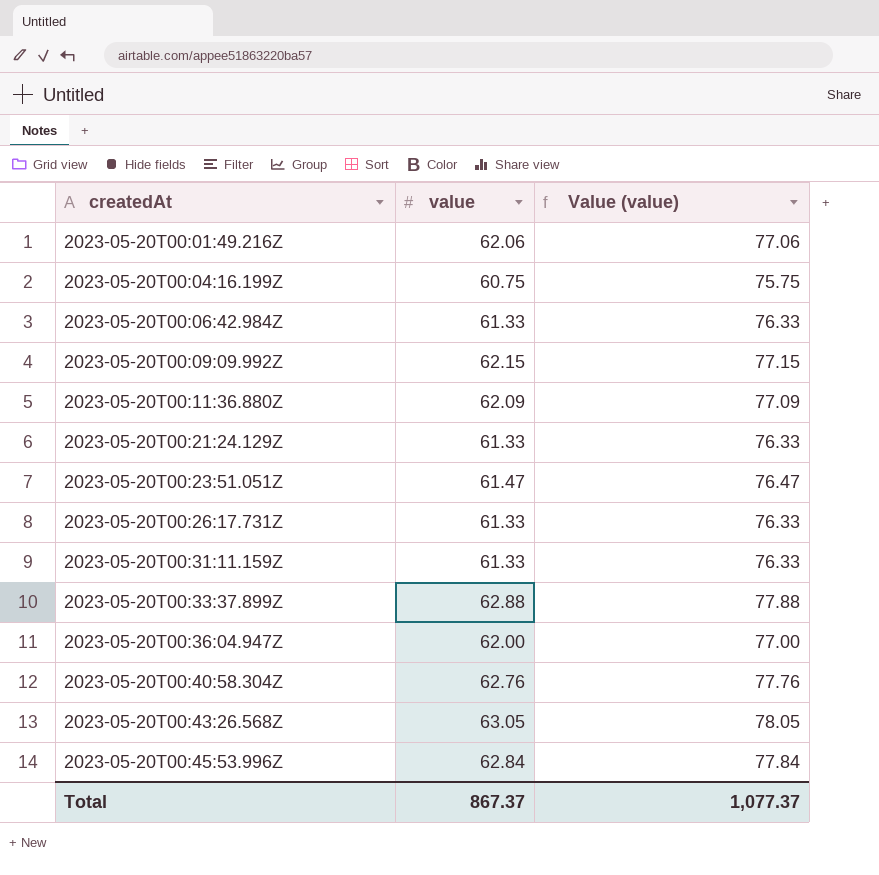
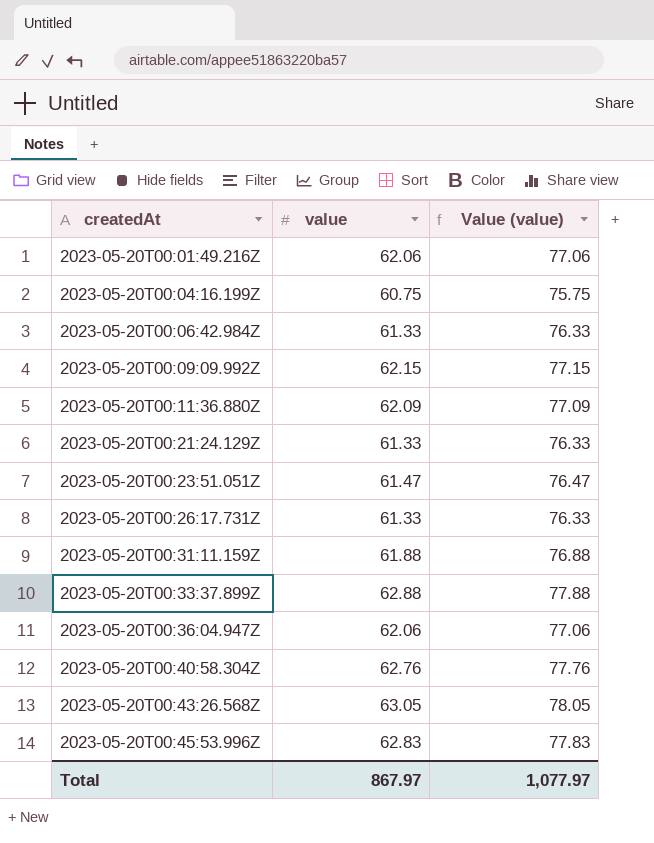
2023-05-20T00:31:11.159Z | value: 61.33 -> 61.88
2023-05-20T00:31:11.159Z | Value (value): 76.33 -> 76.88
2023-05-20T00:36:04.947Z | value: 62.00 -> 62.06
2023-05-20T00:36:04.947Z | Value (value): 77.00 -> 77.06
2023-05-20T00:45:53.996Z | value: 62.84 -> 62.83
2023-05-20T00:45:53.996Z | Value (value): 77.84 -> 77.83
Total | value: 867.37 -> 867.97
Total | Value (value): 1,077.37 -> 1,077.97

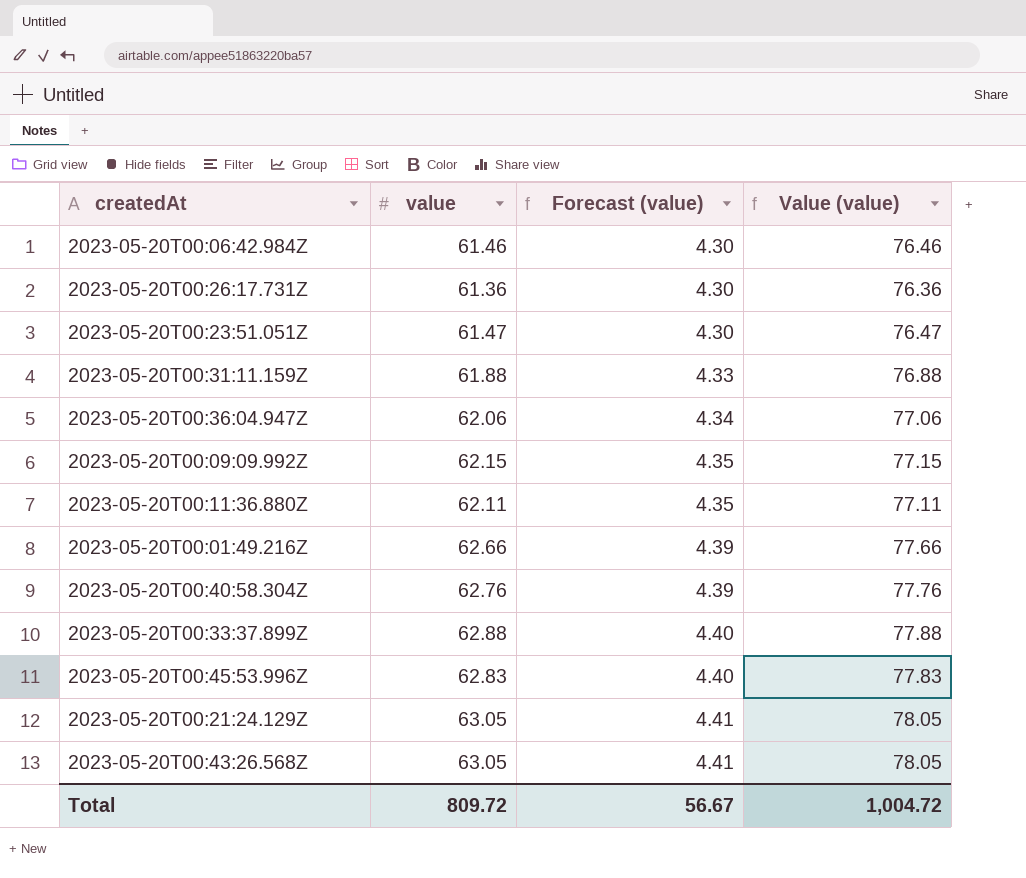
row order: createdAt ascending -> Forecast (value) ascending
column Forecast (value) | formula: none -> [value] * 0.07
row 2023-05-20T00:04:16.199Z: 60.75 | 75.75 -> none
2023-05-20T00:06:42.984Z | value: 61.33 -> 61.46
2023-05-20T00:06:42.984Z | Value (value): 76.33 -> 76.46
2023-05-20T00:26:17.731Z | value: 61.33 -> 61.36
2023-05-20T00:26:17.731Z | Value (value): 76.33 -> 76.36
2023-05-20T00:11:36.880Z | value: 62.09 -> 62.11
2023-05-20T00:11:36.880Z | Value (value): 77.09 -> 77.11
2023-05-20T00:01:49.216Z | value: 62.06 -> 62.66
2023-05-20T00:01:49.216Z | Value (value): 77.06 -> 77.66
2023-05-20T00:21:24.129Z | value: 61.33 -> 63.05
2023-05-20T00:21:24.129Z | Value (value): 76.33 -> 78.05
Total | value: 867.97 -> 809.72
Total | Value (value): 1,077.97 -> 1,004.72

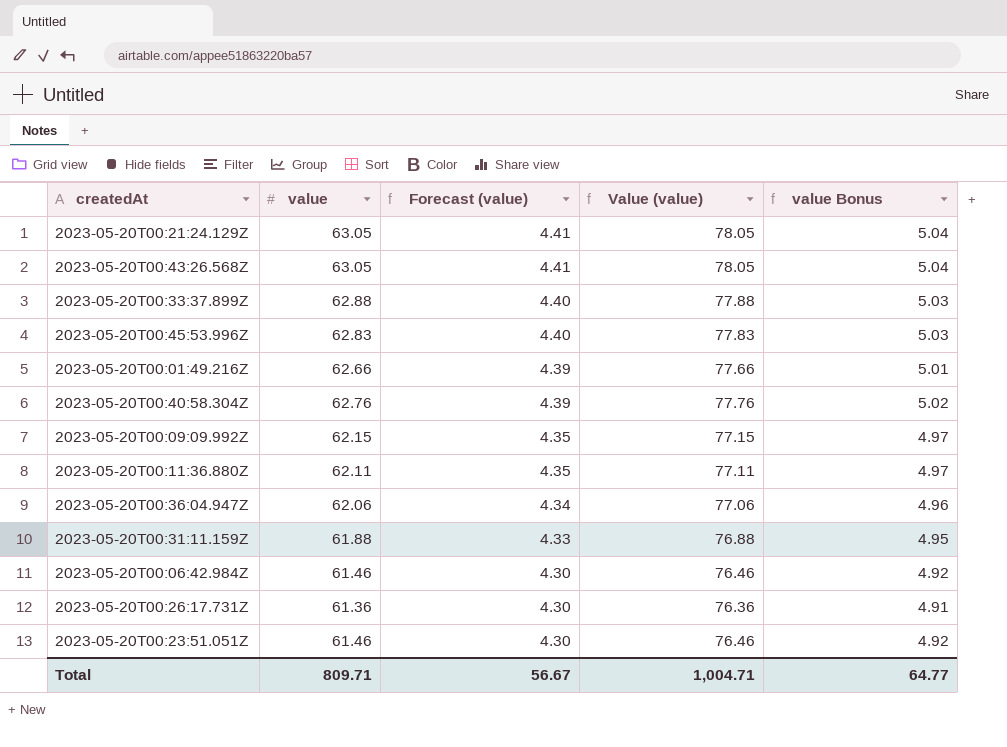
row order: Forecast (value) ascending -> Forecast (value) descending
column value Bonus | formula: none -> [value] * 0.08
2023-05-20T00:23:51.051Z | value: 61.47 -> 61.46
2023-05-20T00:23:51.051Z | Value (value): 76.47 -> 76.46
Total | value: 809.72 -> 809.71
Total | Value (value): 1,004.72 -> 1,004.71

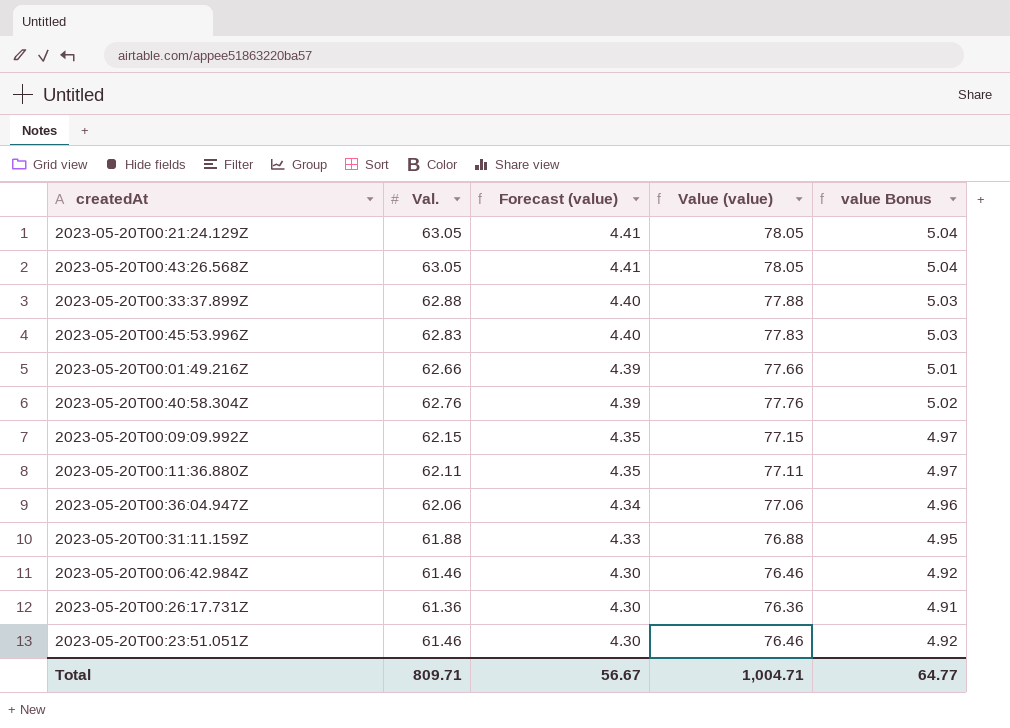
column name: value -> Val.

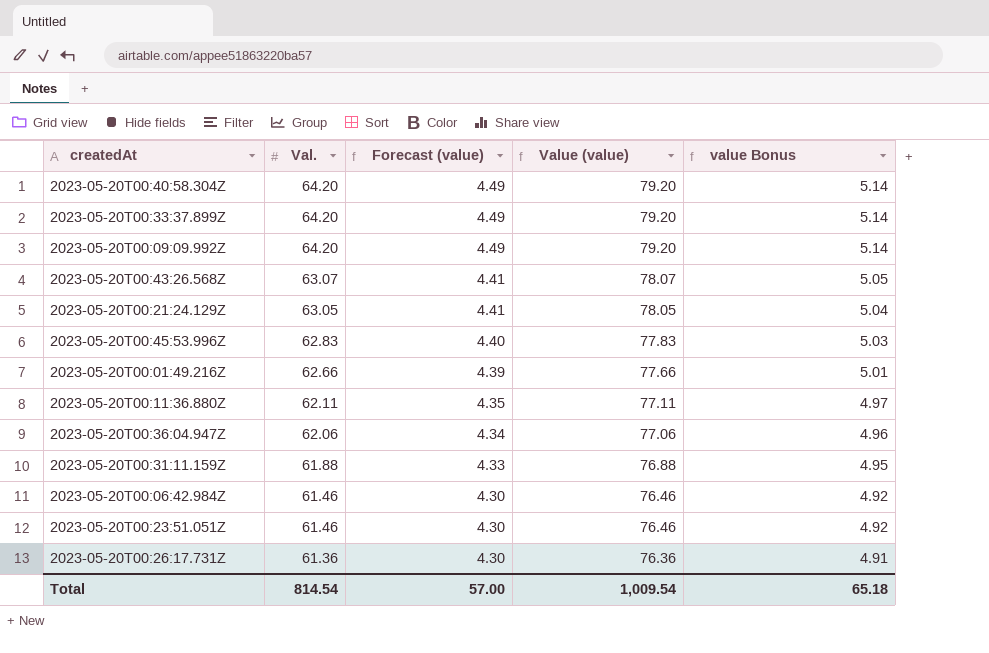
row order: Forecast (value) descending -> Val. descending
2023-05-20T00:40:58.304Z | Val.: 62.76 -> 64.20
2023-05-20T00:40:58.304Z | Forecast (value): 4.39 -> 4.49
2023-05-20T00:40:58.304Z | Value (value): 77.76 -> 79.20
2023-05-20T00:40:58.304Z | value Bonus: 5.02 -> 5.14
2023-05-20T00:33:37.899Z | Val.: 62.88 -> 64.20
2023-05-20T00:33:37.899Z | Forecast (value): 4.40 -> 4.49
2023-05-20T00:33:37.899Z | Value (value): 77.88 -> 79.20
2023-05-20T00:33:37.899Z | value Bonus: 5.03 -> 5.14
2023-05-20T00:09:09.992Z | Val.: 62.15 -> 64.20
2023-05-20T00:09:09.992Z | Forecast (value): 4.35 -> 4.49
2023-05-20T00:09:09.992Z | Value (value): 77.15 -> 79.20
2023-05-20T00:09:09.992Z | value Bonus: 4.97 -> 5.14
2023-05-20T00:43:26.568Z | Val.: 63.05 -> 63.07
2023-05-20T00:43:26.568Z | Value (value): 78.05 -> 78.07
2023-05-20T00:43:26.568Z | value Bonus: 5.04 -> 5.05
Total | Val.: 809.71 -> 814.54
Total | Forecast (value): 56.67 -> 57.00
Total | Value (value): 1,004.71 -> 1,009.54
Total | value Bonus: 64.77 -> 65.18

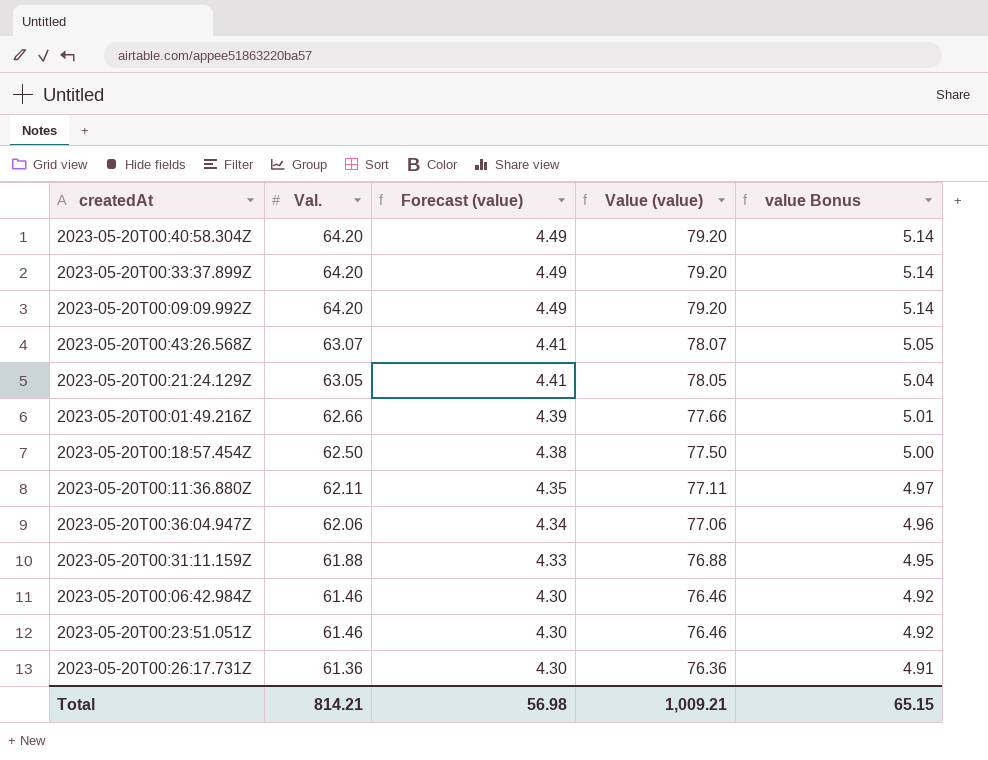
row 2023-05-20T00:45:53.996Z: 62.83 | 4.40 | 77.83 | 5.03 -> none
row 2023-05-20T00:18:57.454Z: none -> 62.50 | 4.38 | 77.50 | 5.00
Total | Val.: 814.54 -> 814.21
Total | Forecast (value): 57.00 -> 56.98
Total | Value (value): 1,009.54 -> 1,009.21
Total | value Bonus: 65.18 -> 65.15

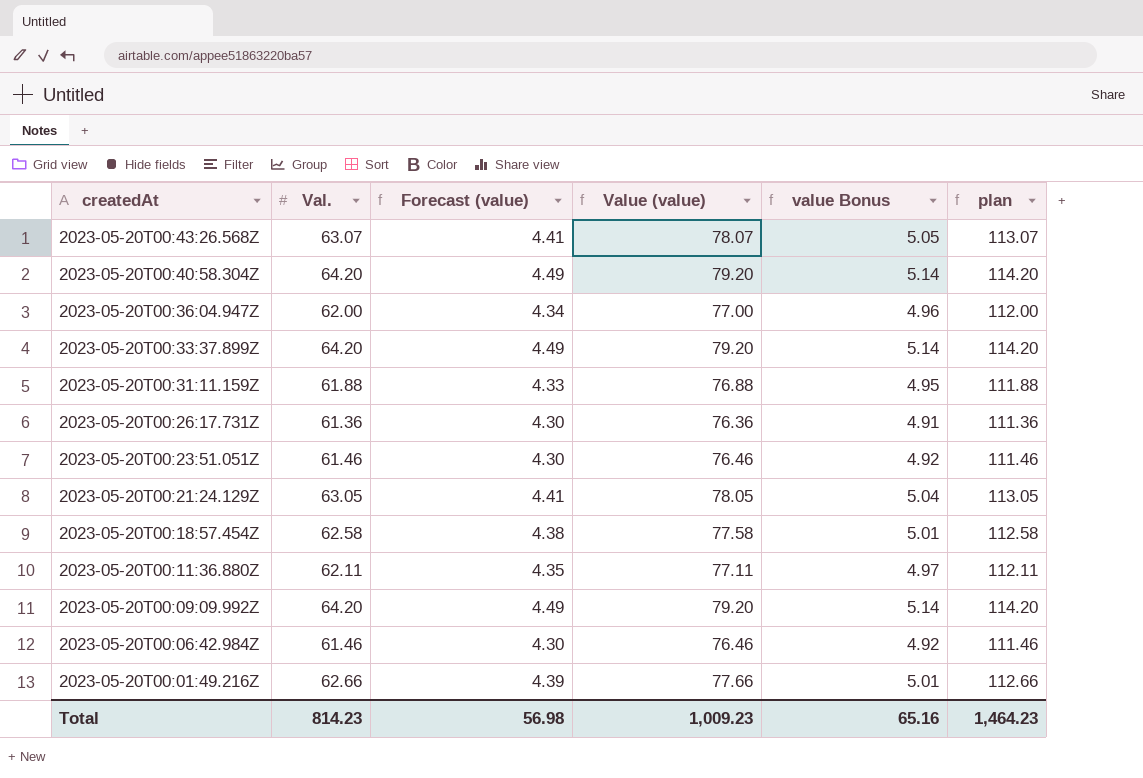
row order: Val. descending -> createdAt descending
column plan | formula: none -> [Val.] + 50
2023-05-20T00:36:04.947Z | Val.: 62.06 -> 62.00
2023-05-20T00:36:04.947Z | Value (value): 77.06 -> 77.00
2023-05-20T00:18:57.454Z | Val.: 62.50 -> 62.58
2023-05-20T00:18:57.454Z | Value (value): 77.50 -> 77.58
2023-05-20T00:18:57.454Z | value Bonus: 5.00 -> 5.01
Total | Val.: 814.21 -> 814.23
Total | Value (value): 1,009.21 -> 1,009.23
Total | value Bonus: 65.15 -> 65.16

